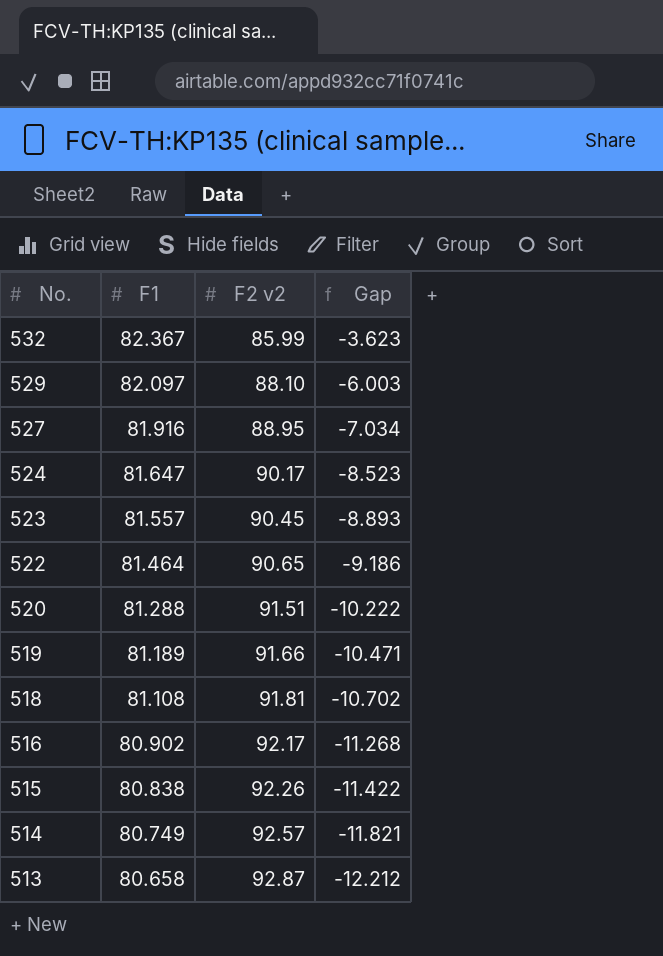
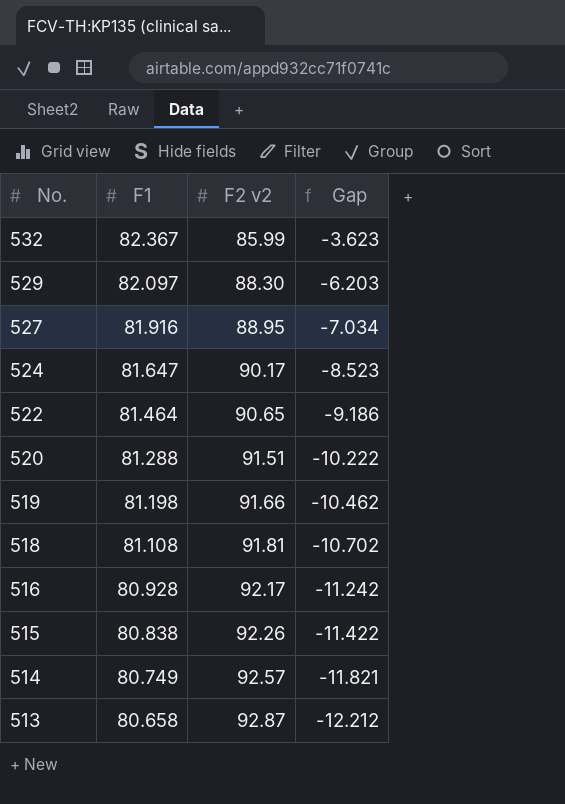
row 523: 81.557 | 90.45 | -8.893 -> none
529 | F2 v2: 88.10 -> 88.30
529 | Gap: -6.003 -> -6.203
519 | F1: 81.189 -> 81.198
519 | Gap: -10.471 -> -10.462
516 | F1: 80.902 -> 80.928
516 | Gap: -11.268 -> -11.242

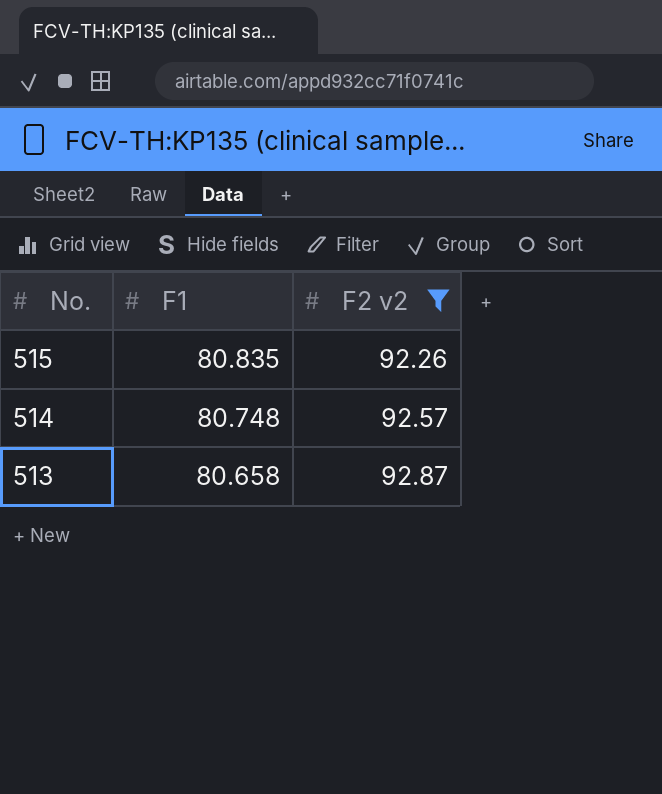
filter: none -> F2 v2 >= 92.26
column Gap | formula: [F1] - [F2 v2] -> none
515 | F1: 80.838 -> 80.835
514 | F1: 80.749 -> 80.748

